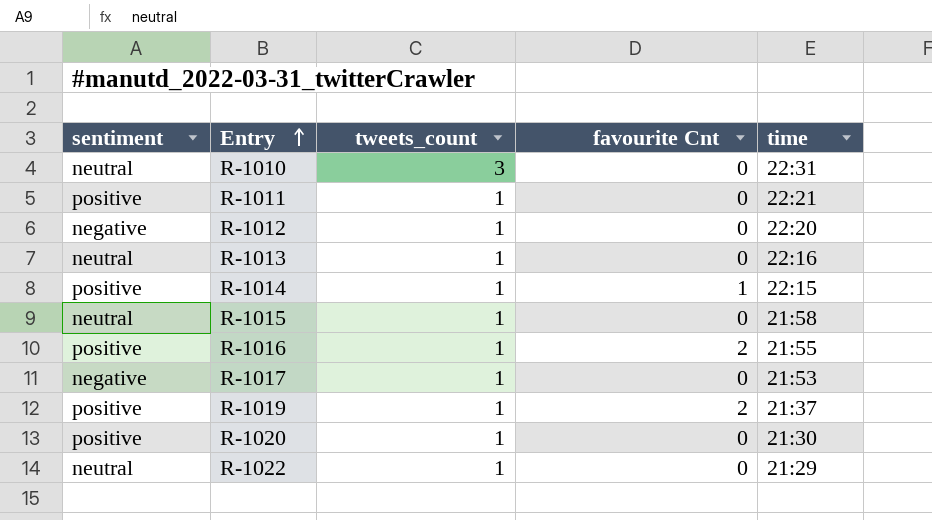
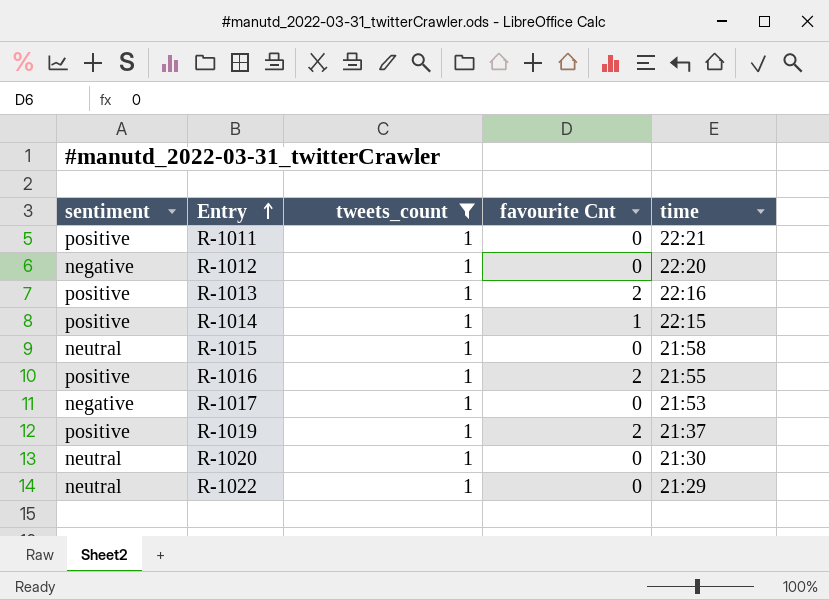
filter: none -> tweets_count = 1
R-1013 | sentiment: neutral -> positive
R-1013 | favourite Cnt: 0 -> 2
R-1020 | sentiment: positive -> neutral

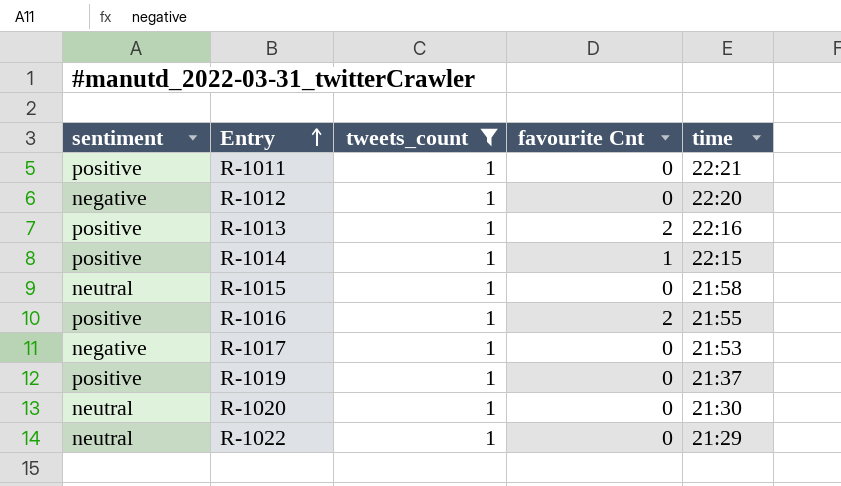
R-1019 | favourite Cnt: 2 -> 0

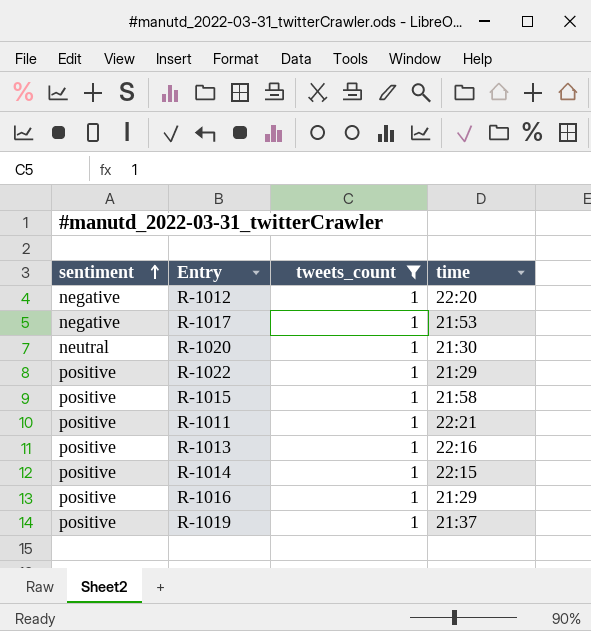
row order: Entry ascending -> sentiment ascending
column favourite Cnt | position: 4 -> none
R-1022 | sentiment: neutral -> positive
R-1015 | sentiment: neutral -> positive
R-1016 | time: 21:55 -> 21:29

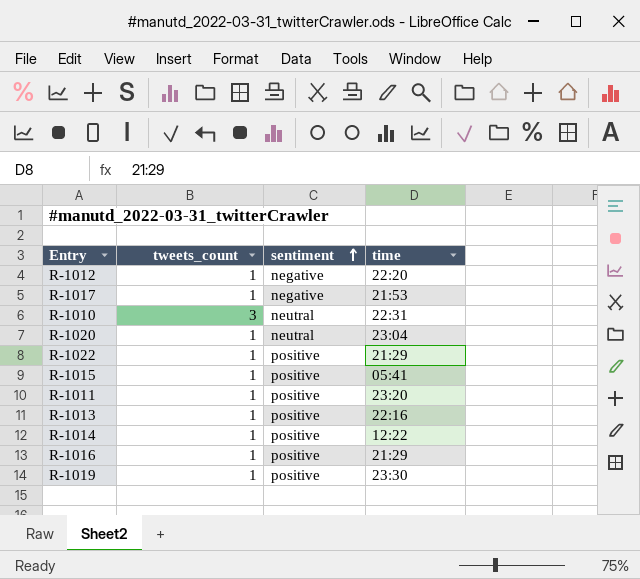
filter: tweets_count = 1 -> none
column sentiment | position: 1 -> 3
R-1020 | time: 21:30 -> 23:04
R-1015 | time: 21:58 -> 05:41
R-1011 | time: 22:21 -> 23:20
R-1014 | time: 22:15 -> 12:22
R-1019 | time: 21:37 -> 23:30

